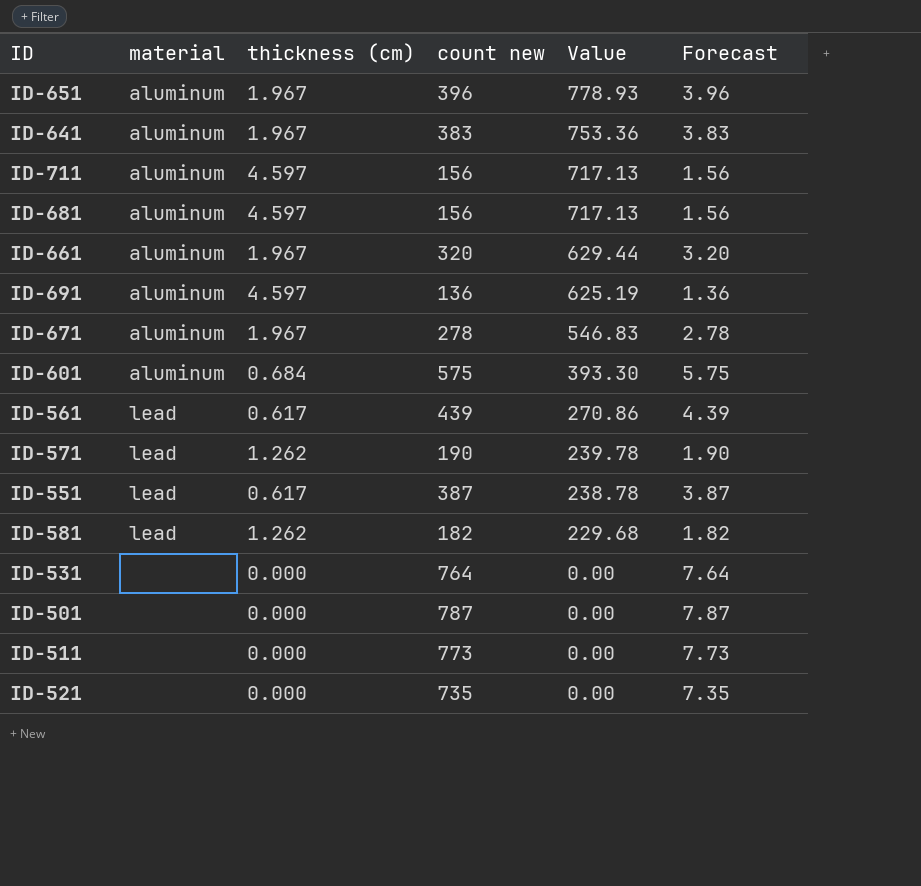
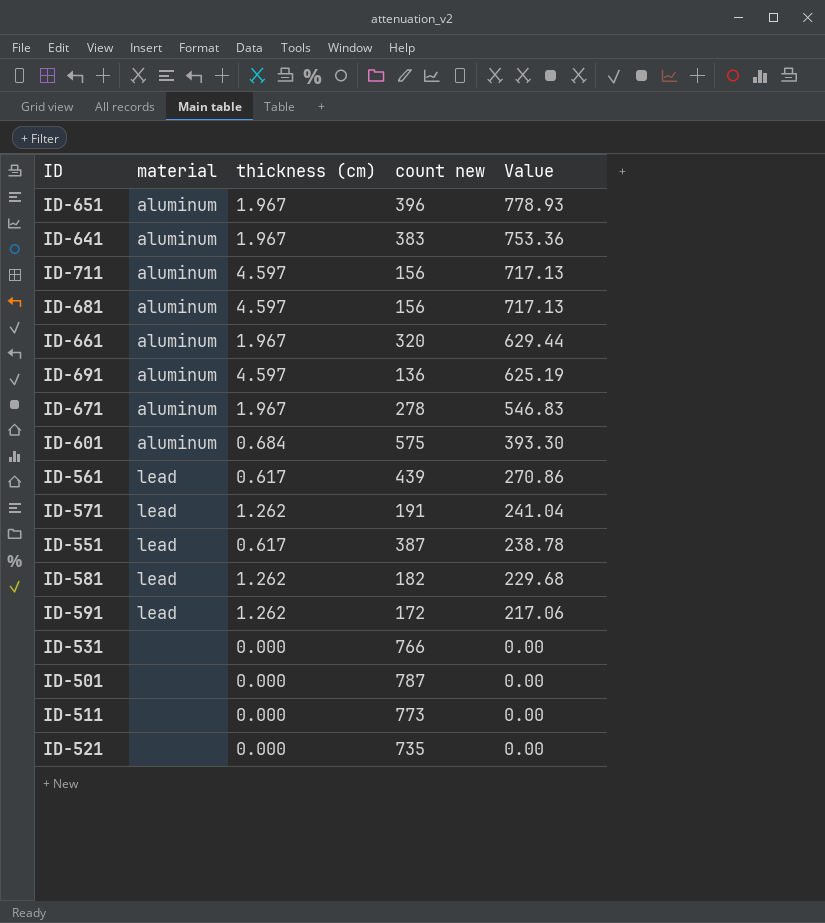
column Forecast | formula: [count new] * 0.01 -> none
ID-571 | count new: 190 -> 191
ID-571 | Value: 239.78 -> 241.04
row ID-591: none -> lead | 1.262 | 172 | 217.06
ID-531 | count new: 764 -> 766

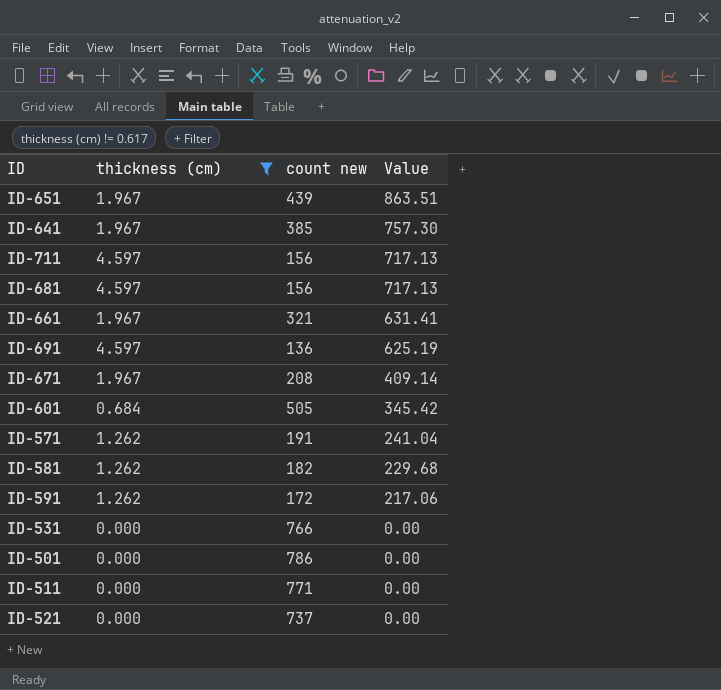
filter: none -> thickness (cm) != 0.617
column material | position: 2 -> none
ID-651 | count new: 396 -> 439
ID-651 | Value: 778.93 -> 863.51
ID-641 | count new: 383 -> 385
ID-641 | Value: 753.36 -> 757.30
ID-661 | count new: 320 -> 321
ID-661 | Value: 629.44 -> 631.41
ID-671 | count new: 278 -> 208
ID-671 | Value: 546.83 -> 409.14
ID-601 | count new: 575 -> 505
ID-601 | Value: 393.30 -> 345.42
ID-501 | count new: 787 -> 786
ID-511 | count new: 773 -> 771
ID-521 | count new: 735 -> 737

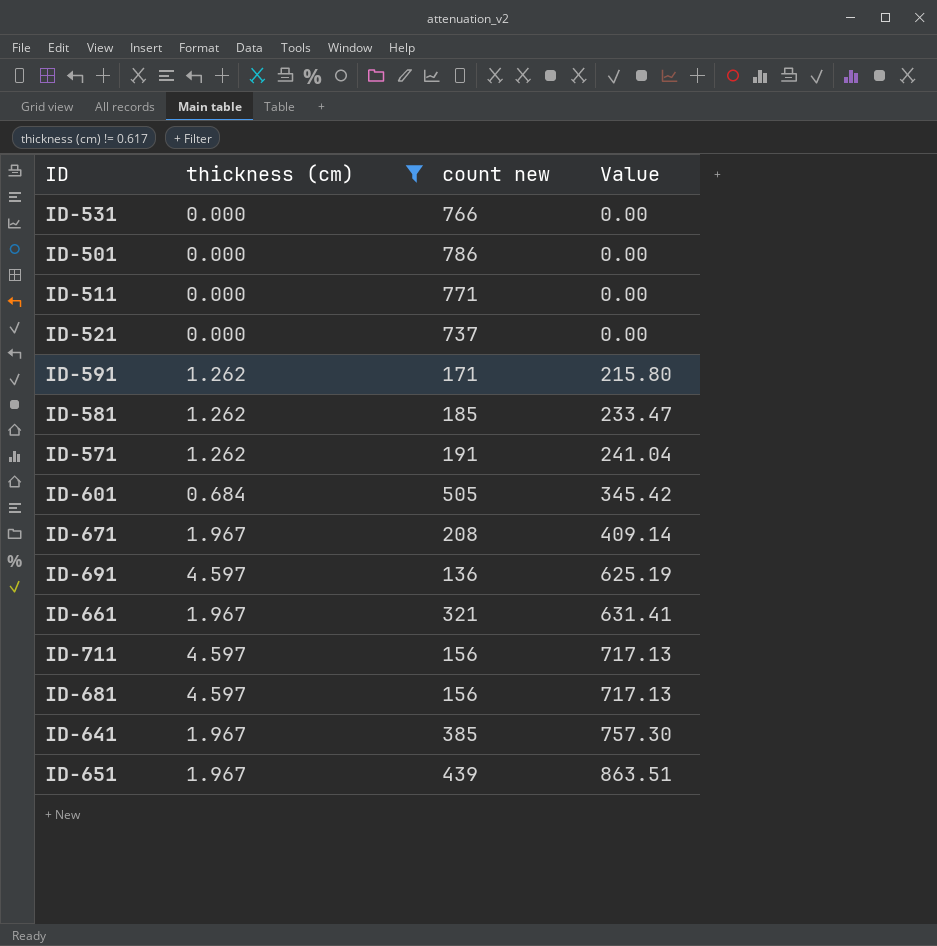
row order: Value descending -> Value ascending
ID-591 | count new: 172 -> 171
ID-591 | Value: 217.06 -> 215.80
ID-581 | count new: 182 -> 185
ID-581 | Value: 229.68 -> 233.47

